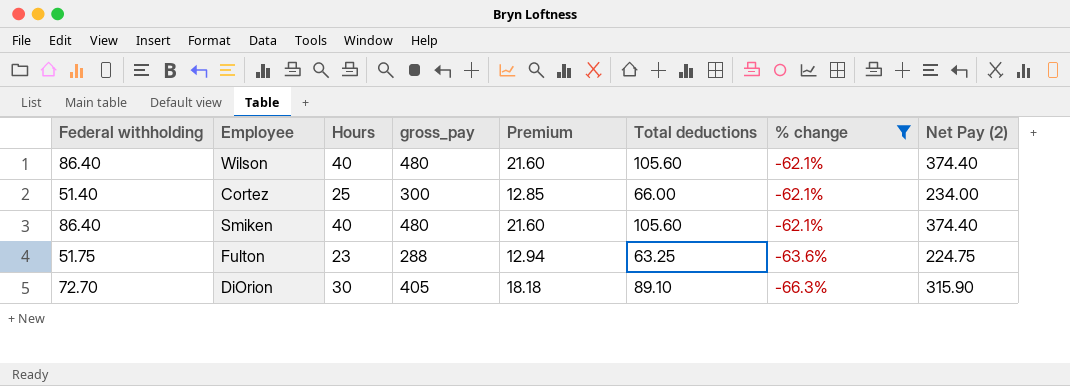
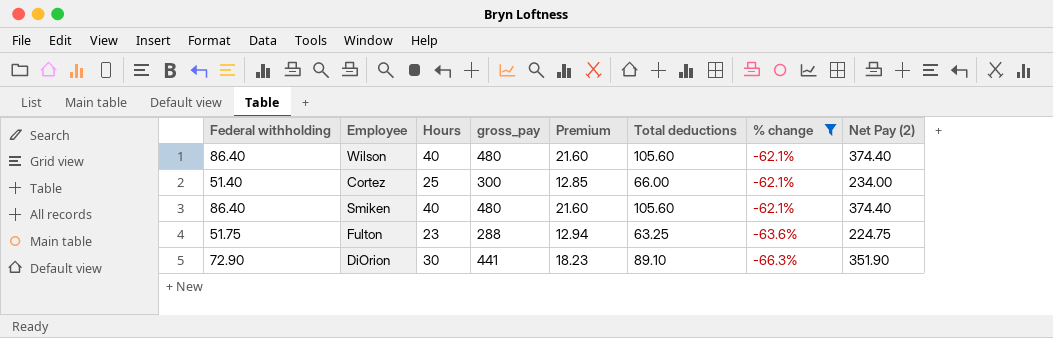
DiOrion | Federal withholding: 72.70 -> 72.90
DiOrion | gross_pay: 405 -> 441
DiOrion | Premium: 18.18 -> 18.23
DiOrion | Net Pay (2): 315.90 -> 351.90

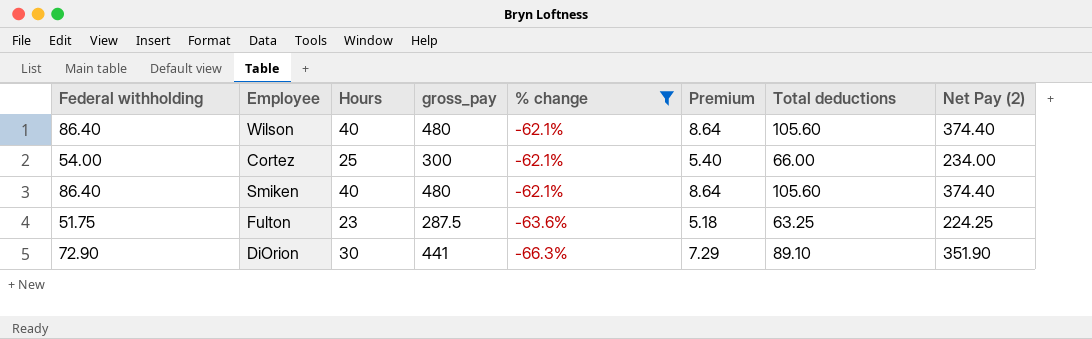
column % change | position: 7 -> 5
column Premium | formula: [Federal withholding] * 0.25 -> [Federal withholding] * 0.1
Cortez | Federal withholding: 51.40 -> 54.00
Fulton | gross_pay: 288 -> 287.5
Fulton | Net Pay (2): 224.75 -> 224.25

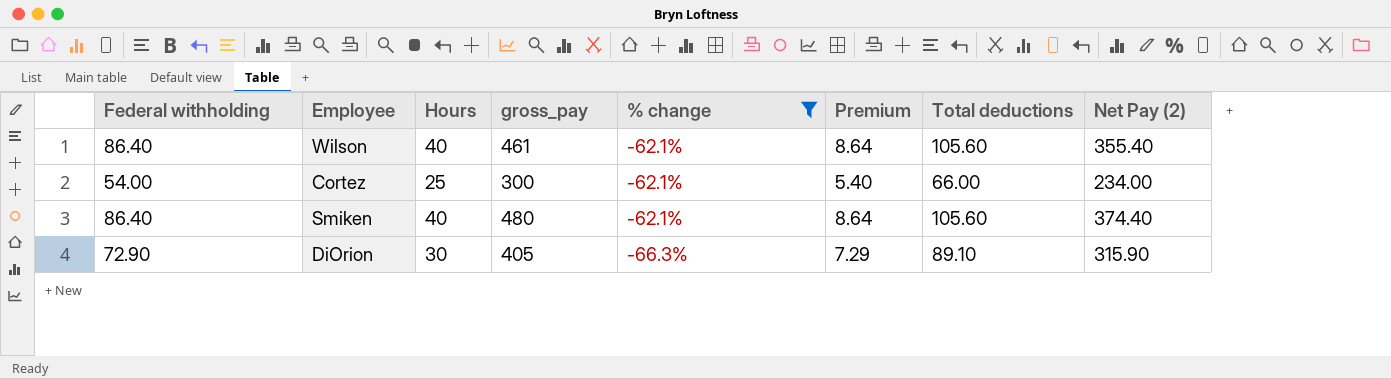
row Fulton: 51.75 | 23 | 287.5 | -63.6% | 5.18 | 63.25 | 224.25 -> none
Wilson | gross_pay: 480 -> 461
Wilson | Net Pay (2): 374.40 -> 355.40
DiOrion | gross_pay: 441 -> 405
DiOrion | Net Pay (2): 351.90 -> 315.90

